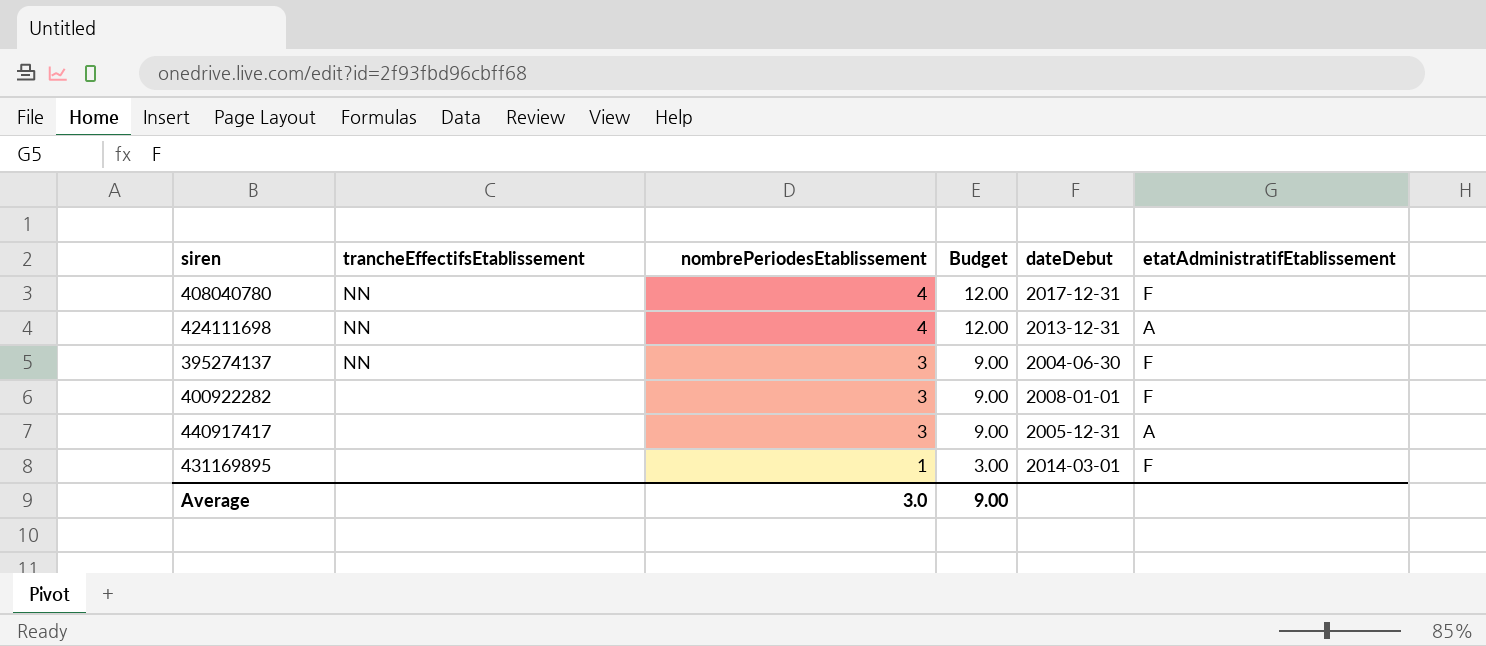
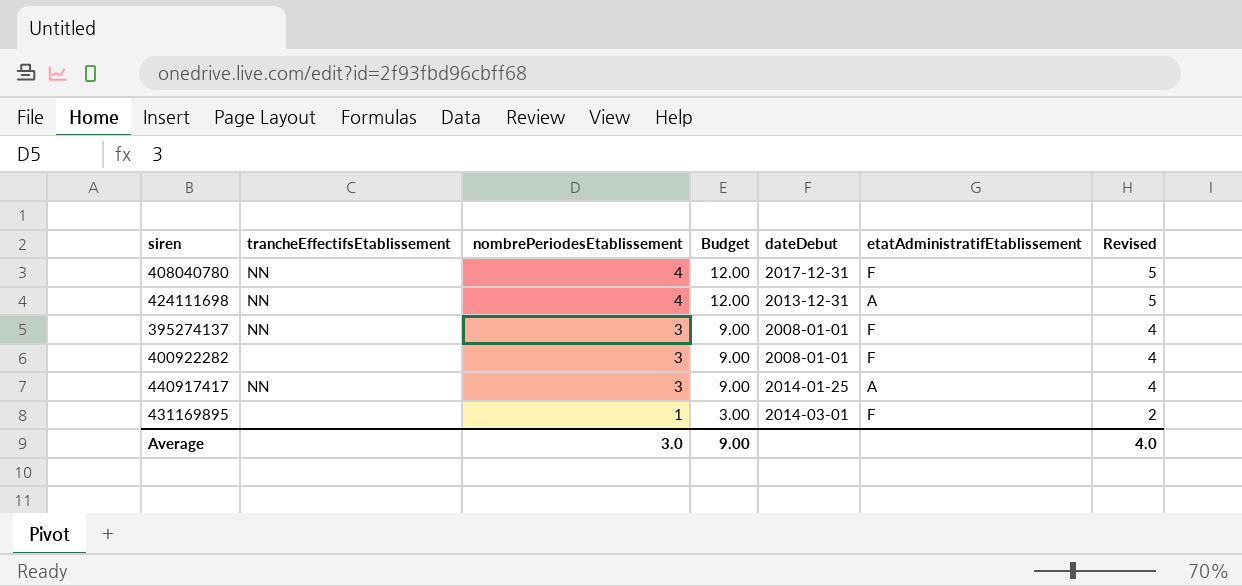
column Revised | formula: none -> [nombrePeriodesEtablissement] + 1
395274137 | dateDebut: 2004-06-30 -> 2008-01-01
440917417 | trancheEffectifsEtablissement: none -> NN
440917417 | dateDebut: 2005-12-31 -> 2014-01-25

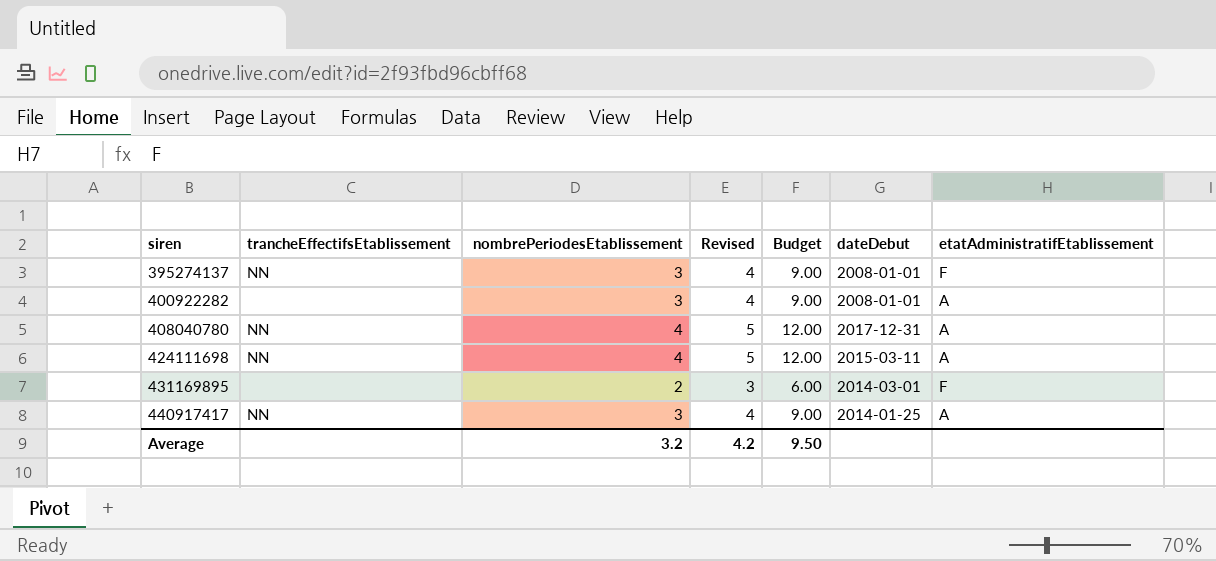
row order: nombrePeriodesEtablissement descending -> siren ascending
column Revised | position: 7 -> 4
400922282 | etatAdministratifEtablissement: F -> A
408040780 | etatAdministratifEtablissement: F -> A
424111698 | dateDebut: 2013-12-31 -> 2015-03-11
431169895 | nombrePeriodesEtablissement: 1 -> 2
431169895 | Revised: 2 -> 3
431169895 | Budget: 3.00 -> 6.00
Average | nombrePeriodesEtablissement: 3.0 -> 3.2
Average | Revised: 4.0 -> 4.2
Average | Budget: 9.00 -> 9.50

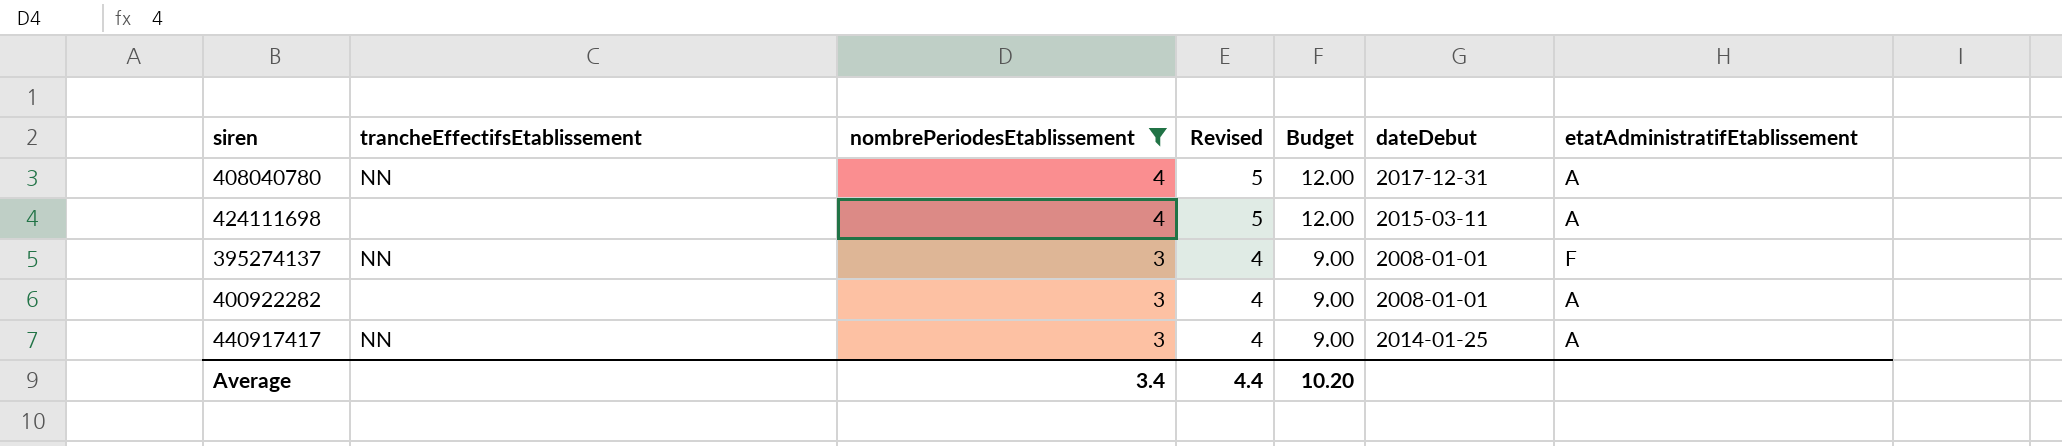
filter: none -> nombrePeriodesEtablissement != 2
row order: siren ascending -> nombrePeriodesEtablissement descending
424111698 | trancheEffectifsEtablissement: NN -> none
Average | nombrePeriodesEtablissement: 3.2 -> 3.4
Average | Revised: 4.2 -> 4.4
Average | Budget: 9.50 -> 10.20

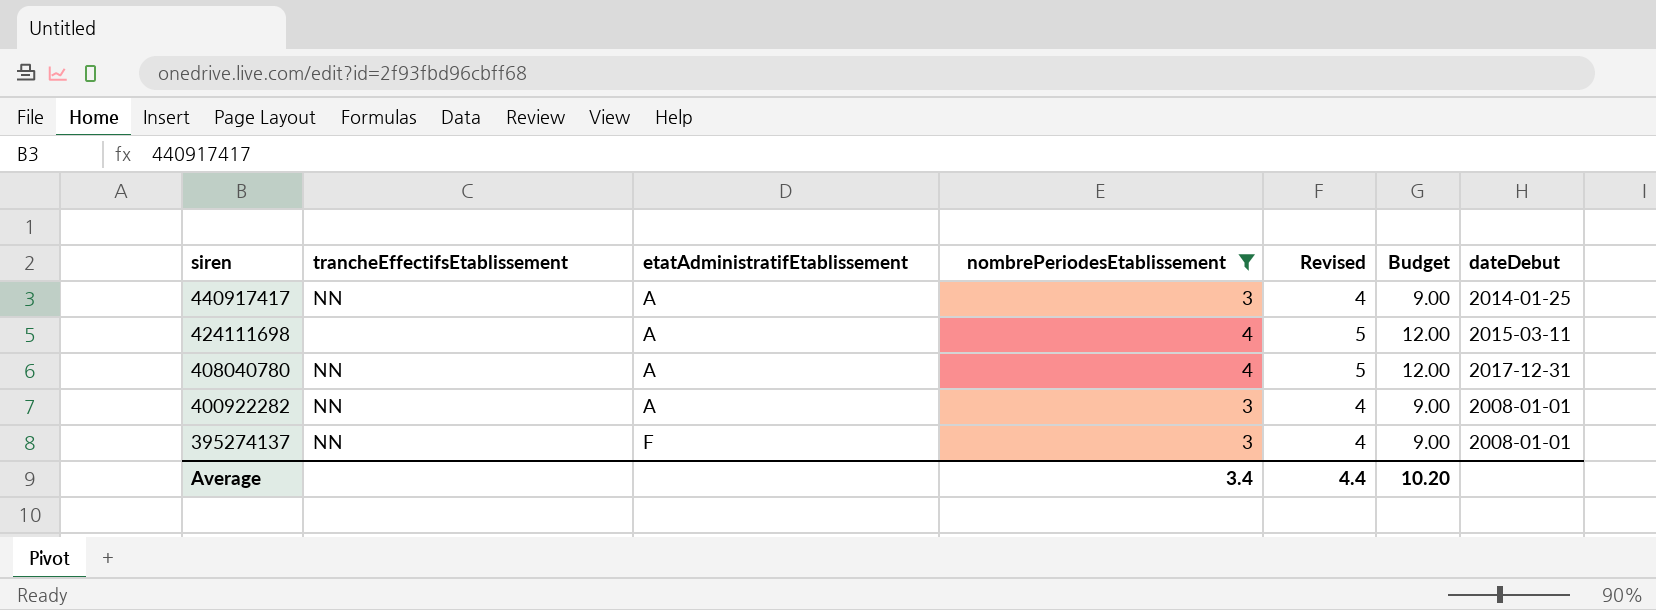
row order: nombrePeriodesEtablissement descending -> siren descending
column etatAdministratifEtablissement | position: 7 -> 3
400922282 | trancheEffectifsEtablissement: none -> NN

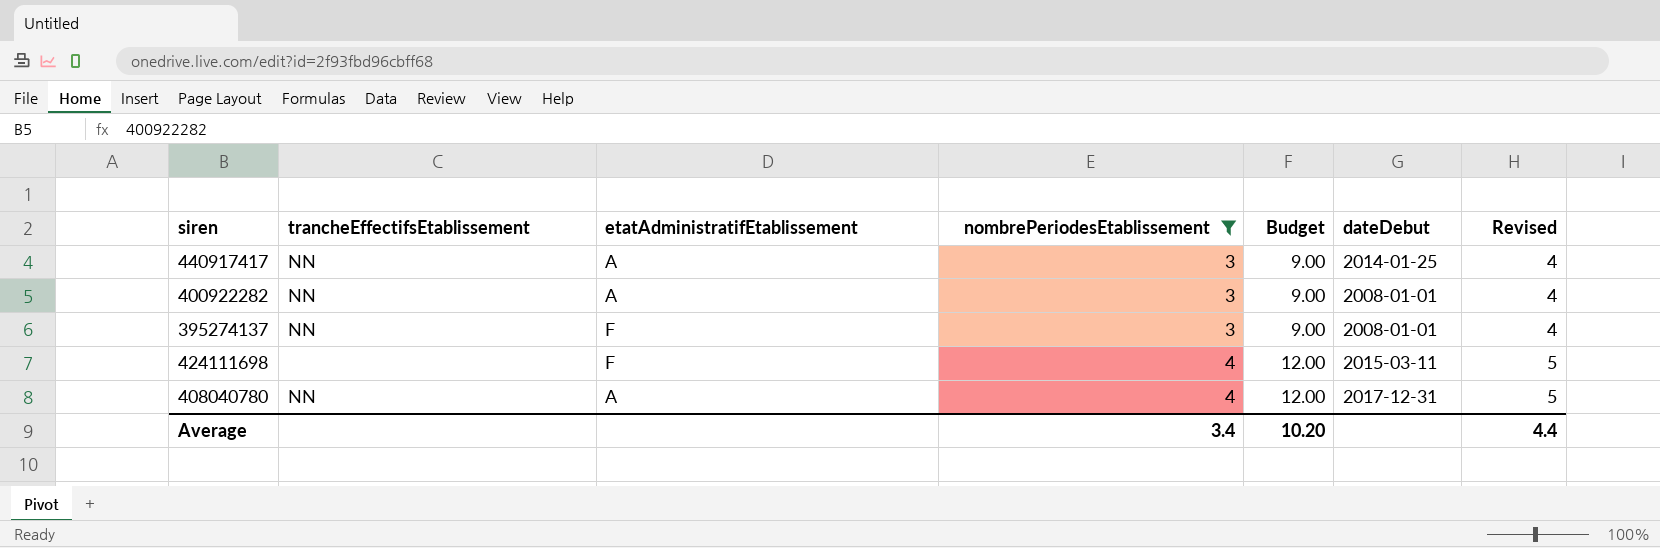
row order: siren descending -> nombrePeriodesEtablissement ascending
column Revised | position: 5 -> 7
424111698 | etatAdministratifEtablissement: A -> F

